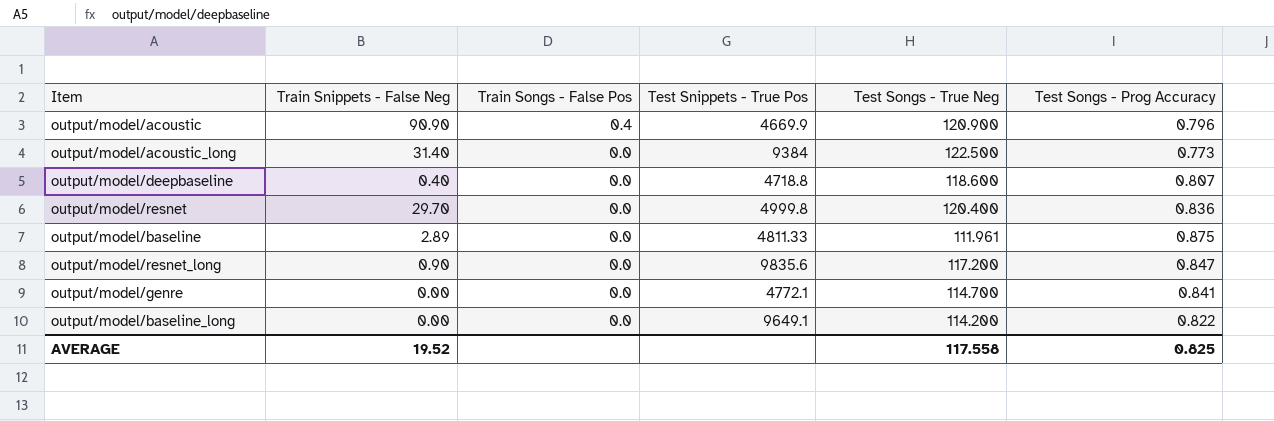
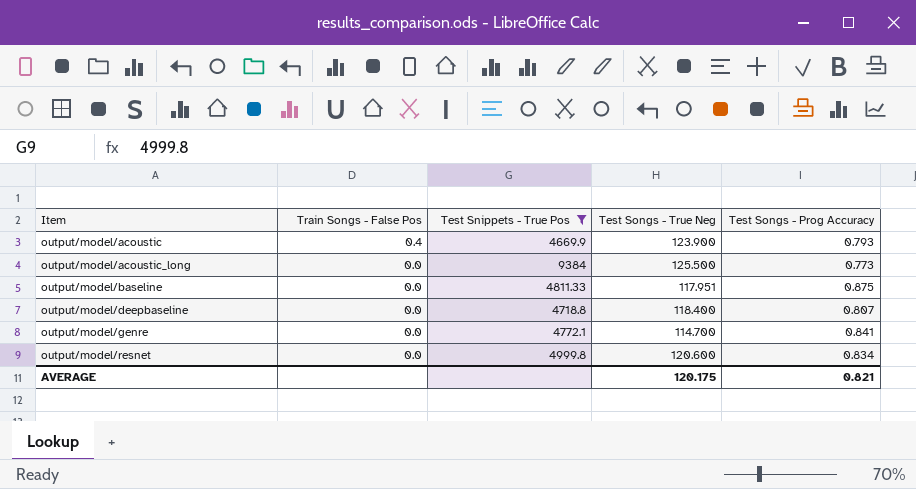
filter: none -> Test Snippets - True Pos <= 9384
row order: Train Songs - False Pos descending -> Item ascending
column Train Snippets - False Neg | position: 2 -> none
output/model/acoustic | Test Songs - True Neg: 120.900 -> 123.900
output/model/acoustic | Test Songs - Prog Accuracy: 0.796 -> 0.793
output/model/acoustic_long | Test Songs - True Neg: 122.500 -> 125.500
output/model/baseline | Test Songs - True Neg: 111.961 -> 117.951
output/model/deepbaseline | Test Songs - True Neg: 118.600 -> 118.400
output/model/resnet | Test Songs - True Neg: 120.400 -> 120.600
output/model/resnet | Test Songs - Prog Accuracy: 0.836 -> 0.834
AVERAGE | Test Songs - True Neg: 117.558 -> 120.175
AVERAGE | Test Songs - Prog Accuracy: 0.825 -> 0.821

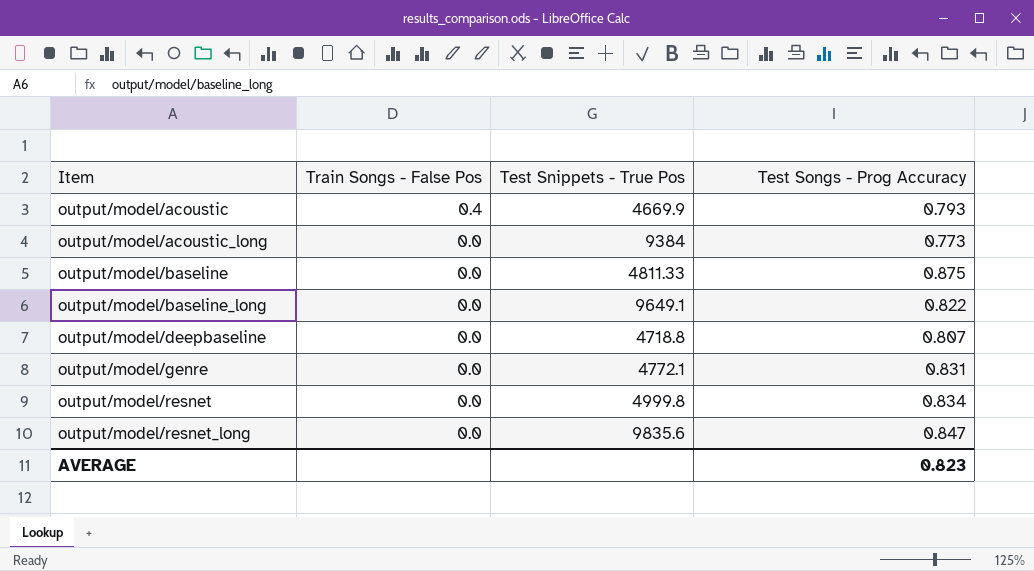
filter: Test Snippets - True Pos <= 9384 -> none
column Test Songs - True Neg | position: 4 -> none
output/model/genre | Test Songs - Prog Accuracy: 0.841 -> 0.831
AVERAGE | Test Songs - Prog Accuracy: 0.821 -> 0.823

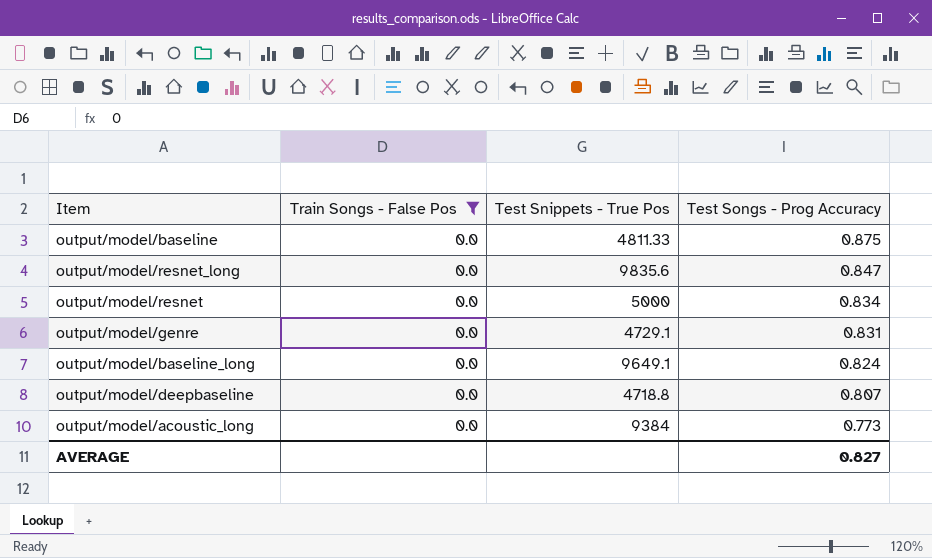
filter: none -> Train Songs - False Pos = 0.0
row order: Item ascending -> Test Songs - Prog Accuracy descending
output/model/resnet | Test Snippets - True Pos: 4999.8 -> 5000
output/model/genre | Test Snippets - True Pos: 4772.1 -> 4729.1
output/model/baseline_long | Test Songs - Prog Accuracy: 0.822 -> 0.824
AVERAGE | Test Songs - Prog Accuracy: 0.823 -> 0.827

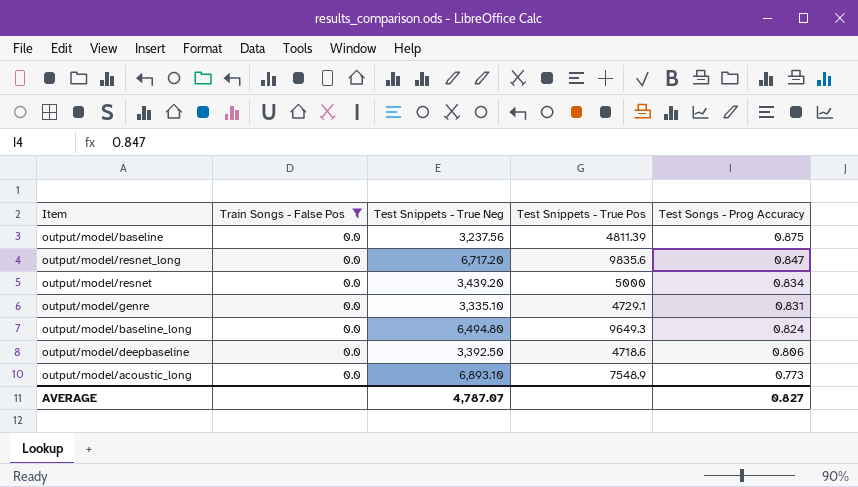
column Test Snippets - True Neg | position: none -> 3
output/model/baseline | Test Snippets - True Pos: 4811.33 -> 4811.39
output/model/baseline_long | Test Snippets - True Pos: 9649.1 -> 9649.3
output/model/deepbaseline | Test Snippets - True Pos: 4718.8 -> 4718.6
output/model/deepbaseline | Test Songs - Prog Accuracy: 0.807 -> 0.806
output/model/acoustic_long | Test Snippets - True Pos: 9384 -> 7548.9

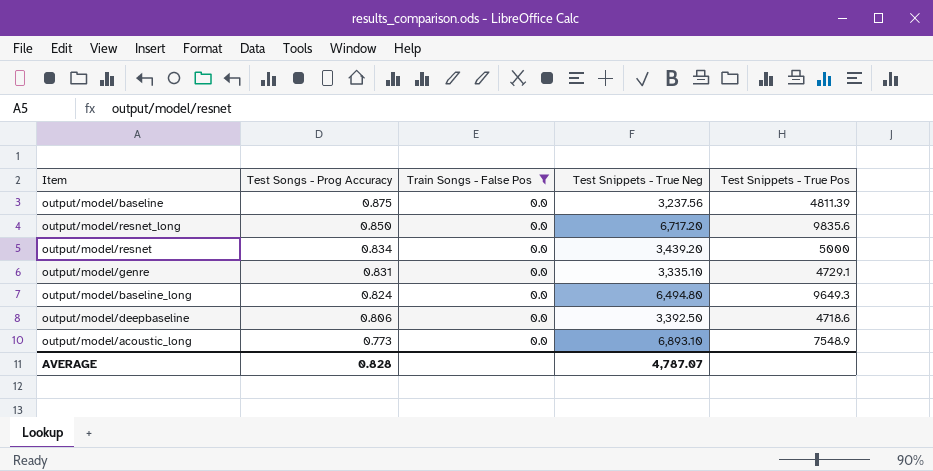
column Test Songs - Prog Accuracy | position: 5 -> 2
output/model/resnet_long | Test Songs - Prog Accuracy: 0.847 -> 0.850
AVERAGE | Test Songs - Prog Accuracy: 0.827 -> 0.828

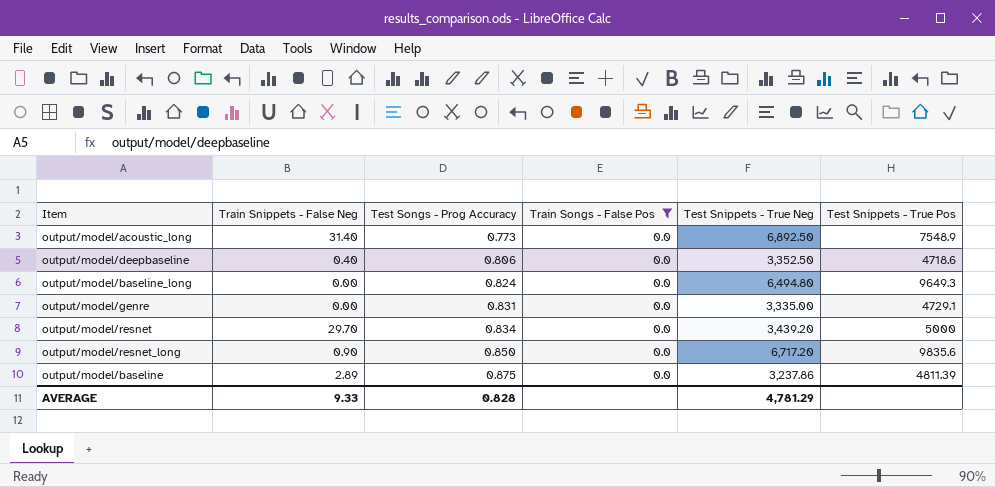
row order: Test Songs - Prog Accuracy descending -> Test Songs - Prog Accuracy ascending
column Train Snippets - False Neg | position: none -> 2
output/model/acoustic_long | Test Snippets - True Neg: 6,893.10 -> 6,892.50
output/model/deepbaseline | Test Snippets - True Neg: 3,392.50 -> 3,352.50
output/model/genre | Test Snippets - True Neg: 3,335.10 -> 3,335.00
output/model/baseline | Test Snippets - True Neg: 3,237.56 -> 3,237.86
AVERAGE | Test Snippets - True Neg: 4,787.07 -> 4,781.29

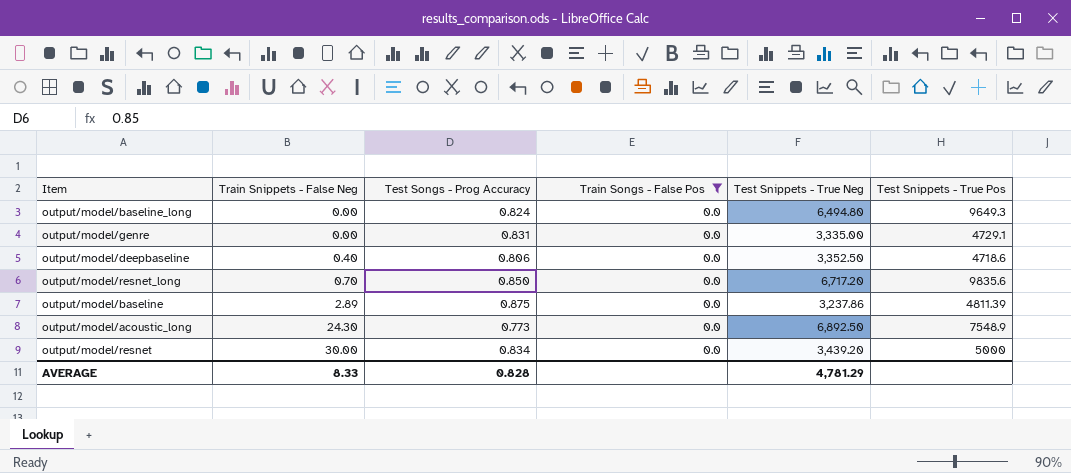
row order: Test Songs - Prog Accuracy ascending -> Train Snippets - False Neg ascending
output/model/resnet_long | Train Snippets - False Neg: 0.90 -> 0.70
output/model/acoustic_long | Train Snippets - False Neg: 31.40 -> 24.30
output/model/resnet | Train Snippets - False Neg: 29.70 -> 30.00
AVERAGE | Train Snippets - False Neg: 9.33 -> 8.33

